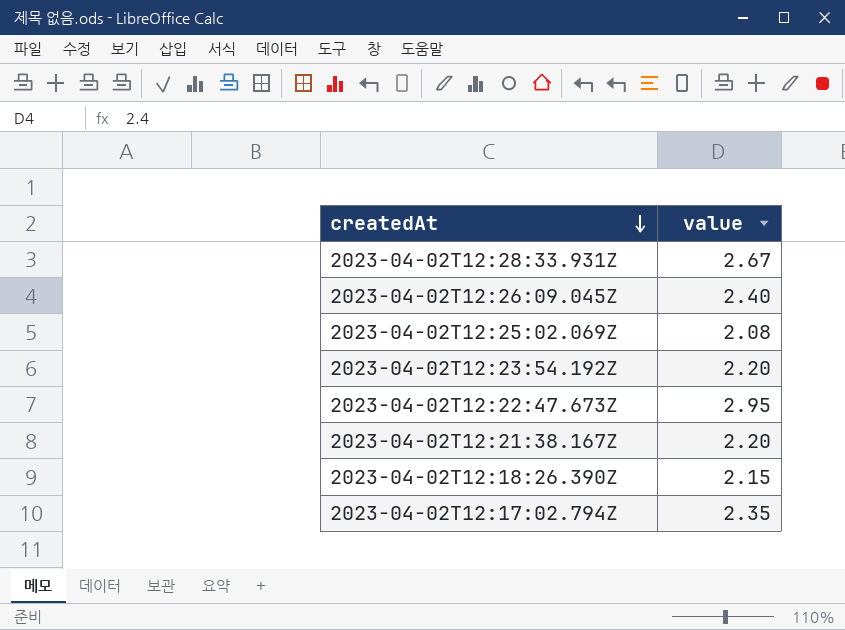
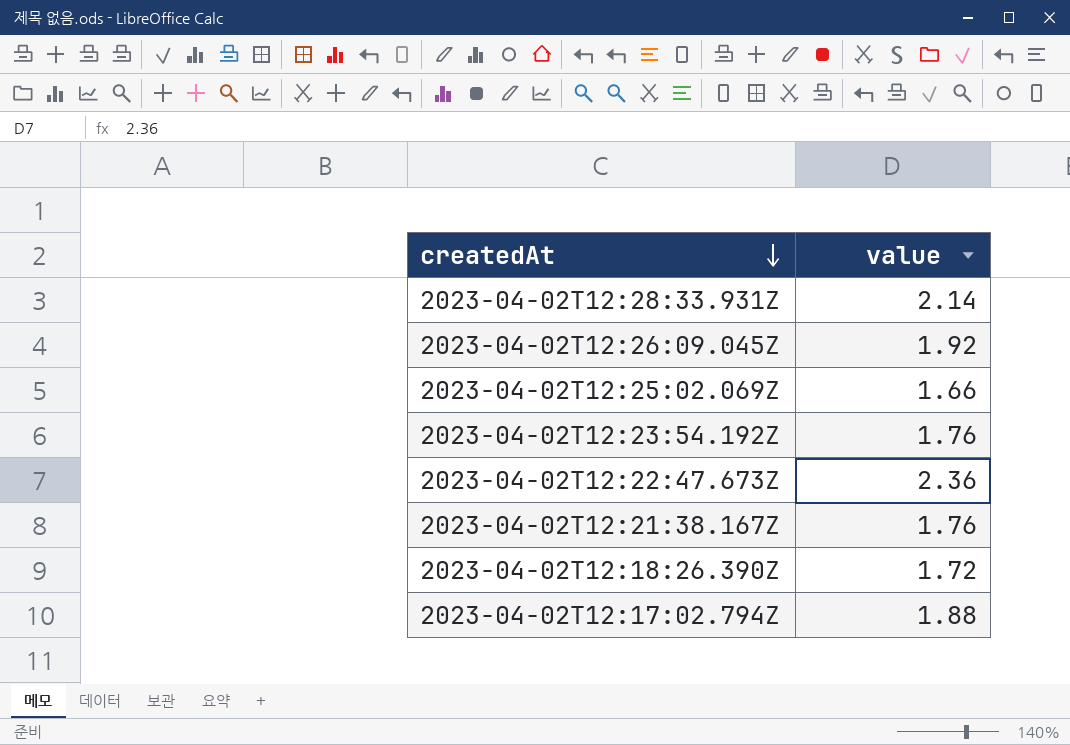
2023-04-02T12:28:33.931Z | value: 2.67 -> 2.14
2023-04-02T12:26:09.045Z | value: 2.40 -> 1.92
2023-04-02T12:25:02.069Z | value: 2.08 -> 1.66
2023-04-02T12:23:54.192Z | value: 2.20 -> 1.76
2023-04-02T12:22:47.673Z | value: 2.95 -> 2.36
2023-04-02T12:21:38.167Z | value: 2.20 -> 1.76
2023-04-02T12:18:26.390Z | value: 2.15 -> 1.72
2023-04-02T12:17:02.794Z | value: 2.35 -> 1.88

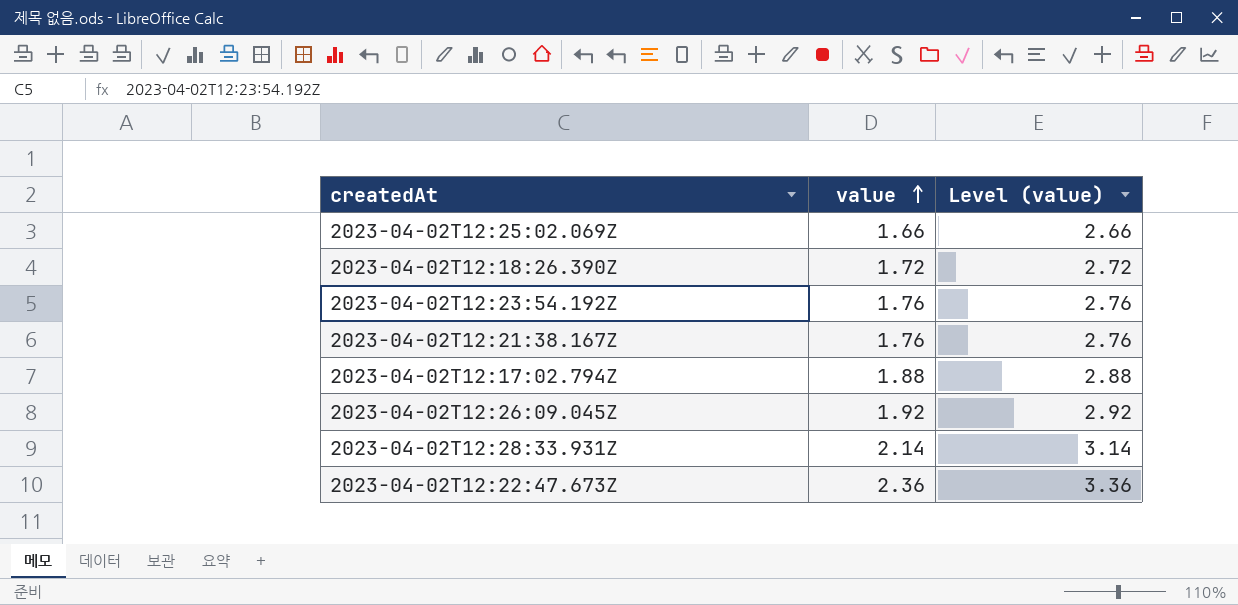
row order: createdAt descending -> value ascending
column Level (value) | formula: none -> [value] + 1

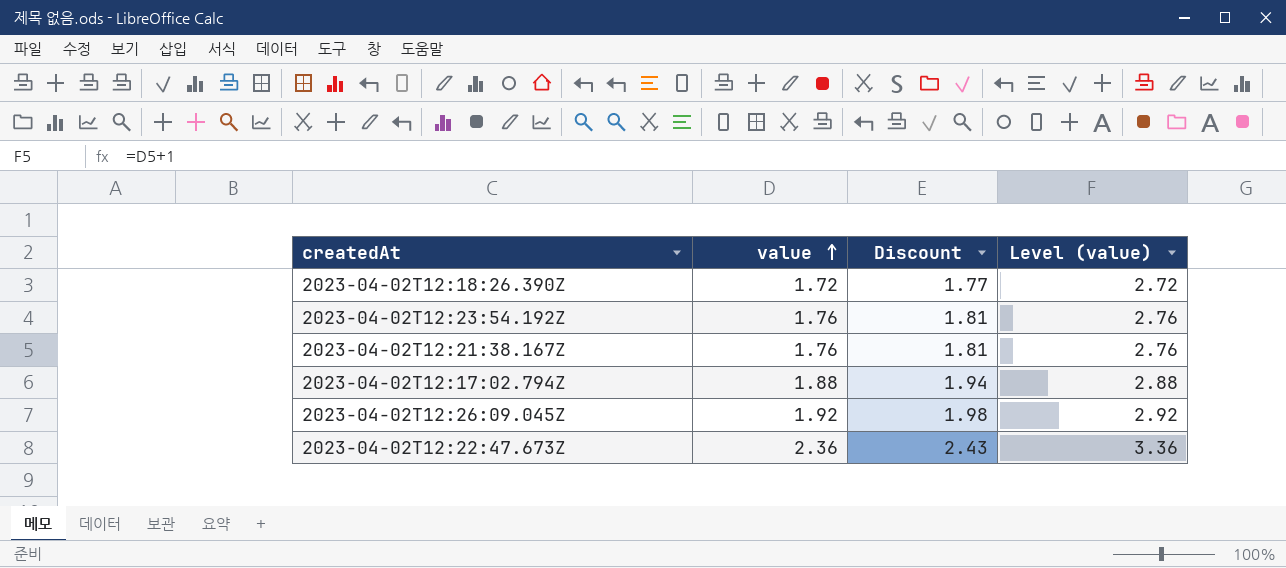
column Discount | formula: none -> [value] * 1.03
row 2023-04-02T12:25:02.069Z: 1.66 | 2.66 -> none
row 2023-04-02T12:28:33.931Z: 2.14 | 3.14 -> none

